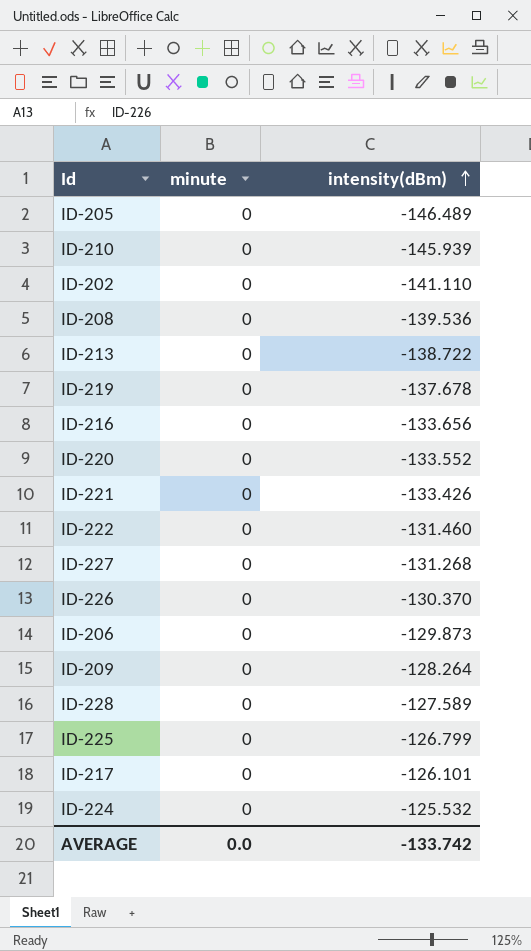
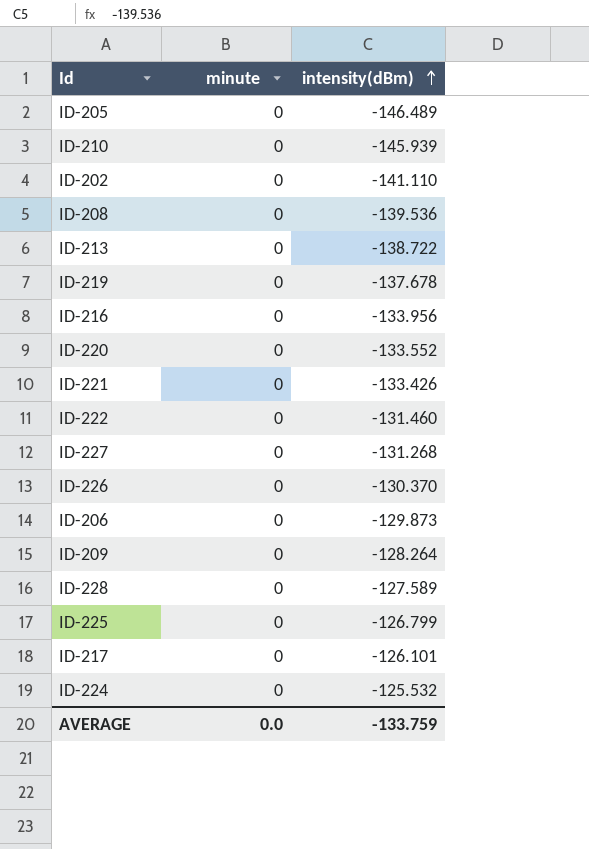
ID-216 | intensity(dBm): -133.656 -> -133.956
AVERAGE | intensity(dBm): -133.742 -> -133.759

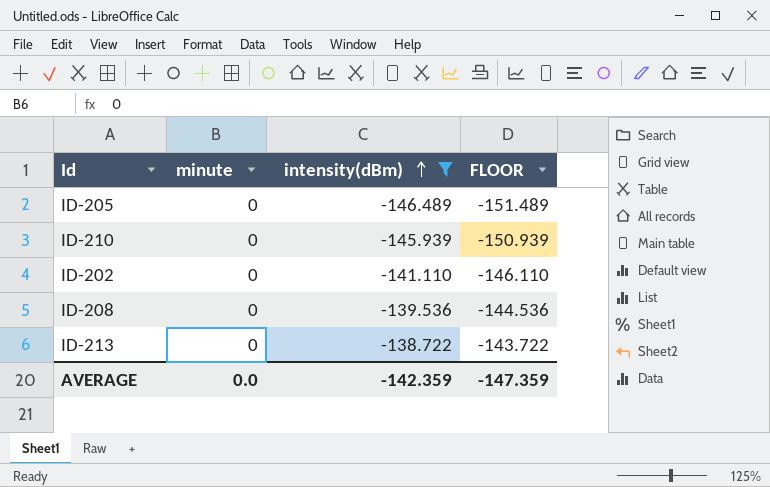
filter: none -> intensity(dBm) <= -138.722
column FLOOR | formula: none -> [intensity(dBm)] - 5
AVERAGE | intensity(dBm): -133.759 -> -142.359

